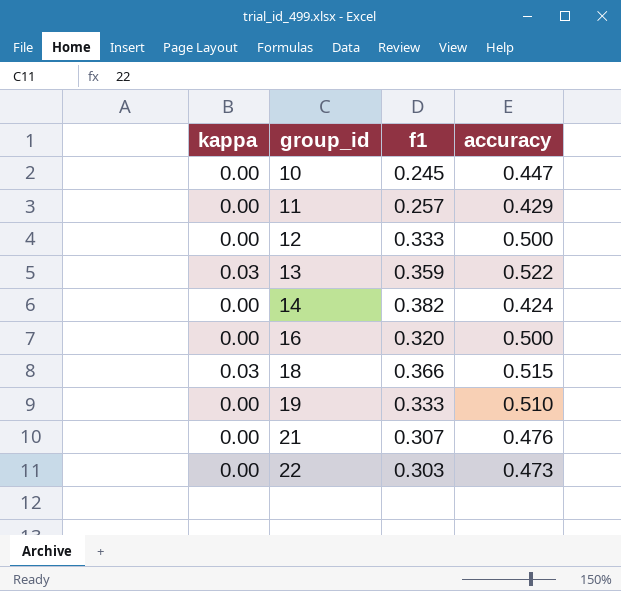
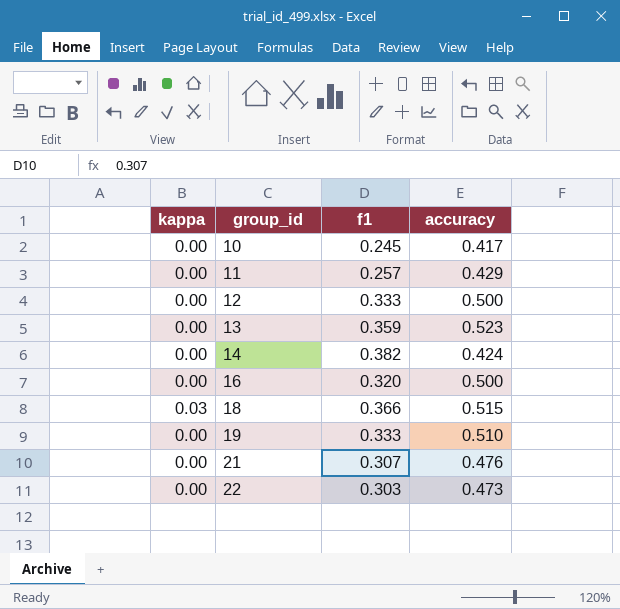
10 | accuracy: 0.447 -> 0.417
13 | kappa: 0.03 -> 0.00
13 | accuracy: 0.522 -> 0.523

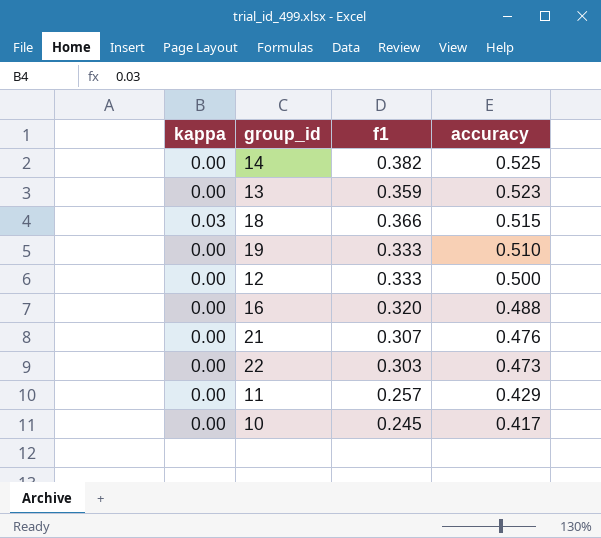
row order: group_id ascending -> accuracy descending
14 | accuracy: 0.424 -> 0.525
16 | accuracy: 0.500 -> 0.488

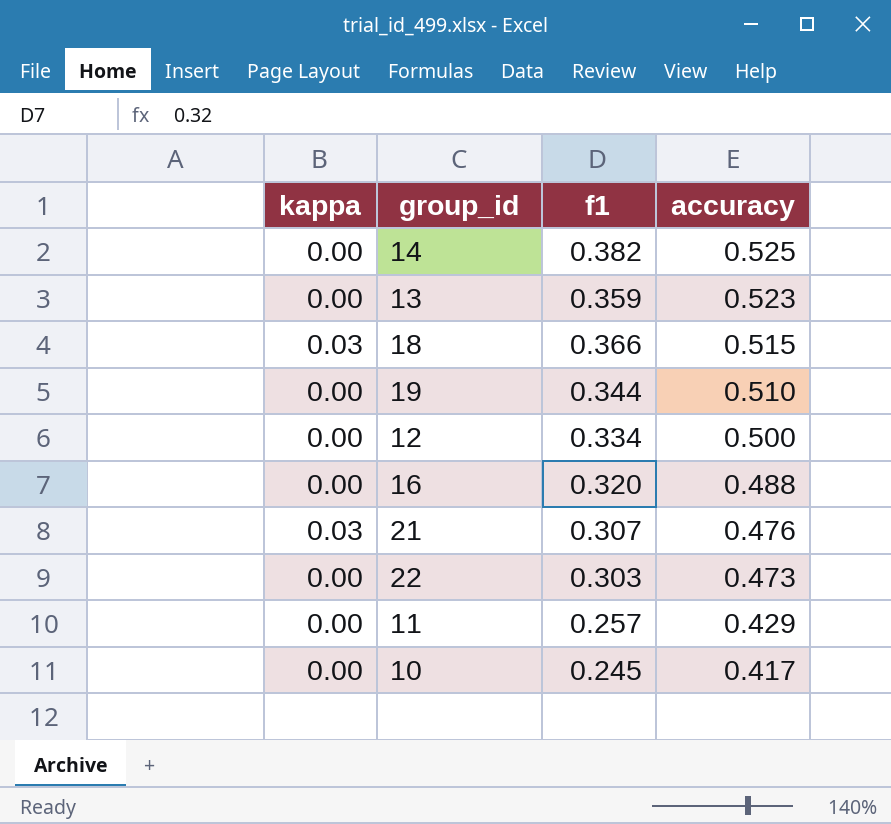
19 | f1: 0.333 -> 0.344
12 | f1: 0.333 -> 0.334
21 | kappa: 0.00 -> 0.03

